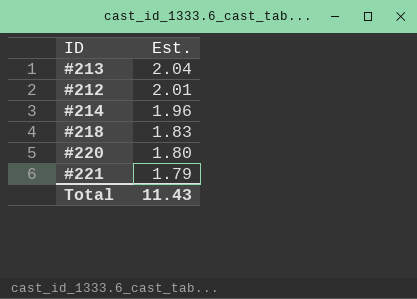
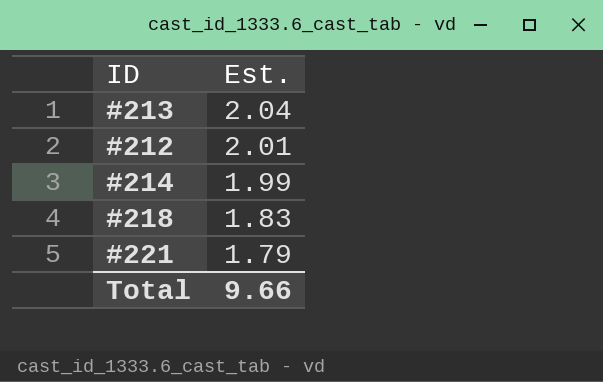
row #220: 1.80 -> none
#214 | Est.: 1.96 -> 1.99
Total | Est.: 11.43 -> 9.66

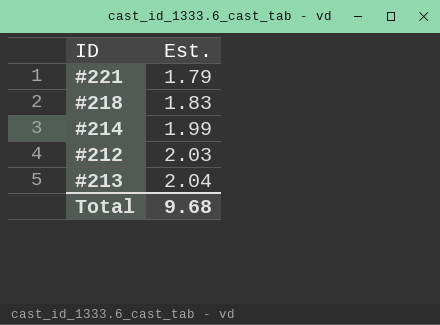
row order: Est. descending -> Est. ascending
#212 | Est.: 2.01 -> 2.03
Total | Est.: 9.66 -> 9.68

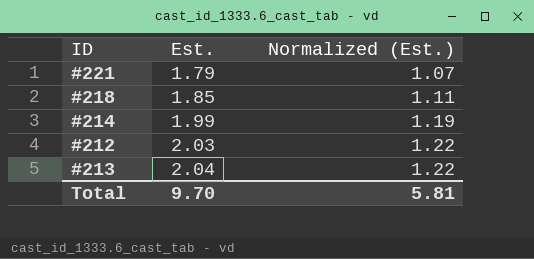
column Normalized (Est.) | formula: none -> [Est.] * 0.6
#218 | Est.: 1.83 -> 1.85
Total | Est.: 9.68 -> 9.70

